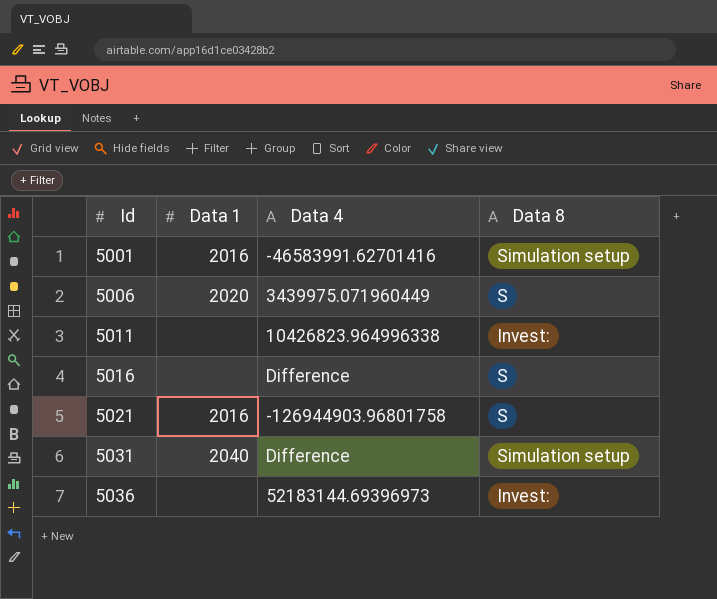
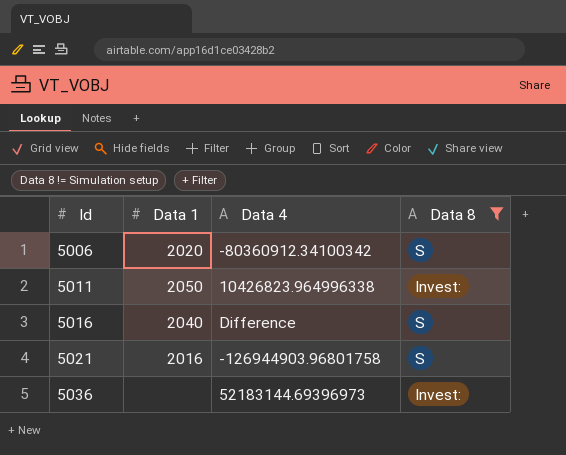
filter: none -> Data 8 != Simulation setup
5006 | Data 4: 3439975.071960449 -> -80360912.34100342
5011 | Data 1: none -> 2050
5016 | Data 1: none -> 2040

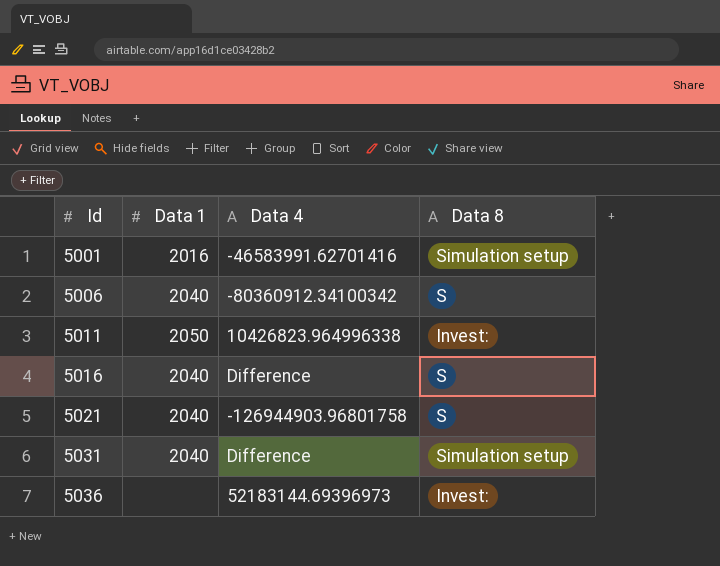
filter: Data 8 != Simulation setup -> none
5006 | Data 1: 2020 -> 2040
5021 | Data 1: 2016 -> 2040

